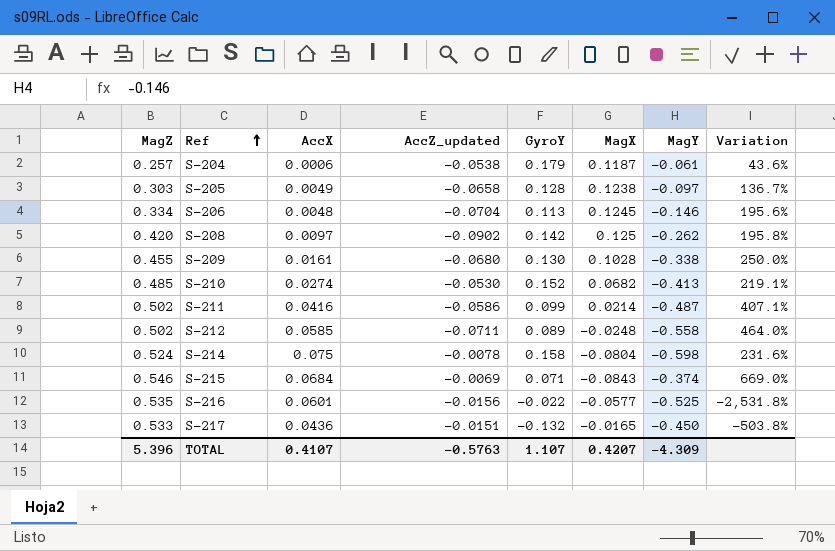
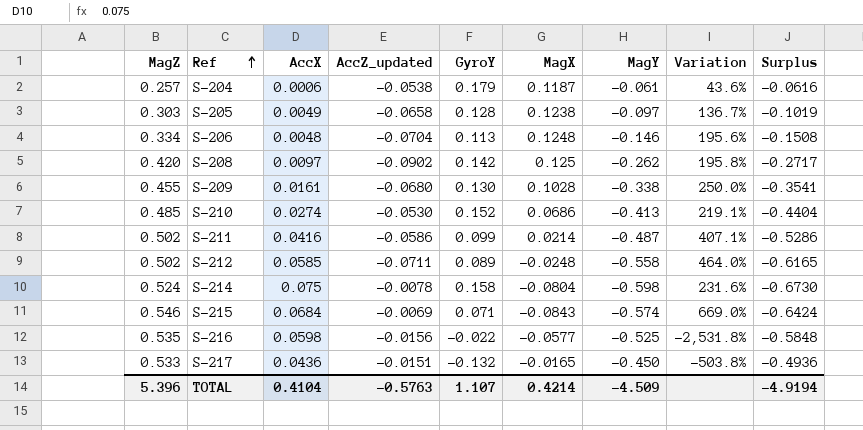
column Surplus | formula: none -> [MagY] - [AccX]
S-206 | MagX: 0.1245 -> 0.1248
S-210 | MagX: 0.0682 -> 0.0686
S-215 | MagY: -0.374 -> -0.574
S-216 | AccX: 0.0601 -> 0.0598
TOTAL | AccX: 0.4107 -> 0.4104
TOTAL | MagX: 0.4207 -> 0.4214
TOTAL | MagY: -4.309 -> -4.509

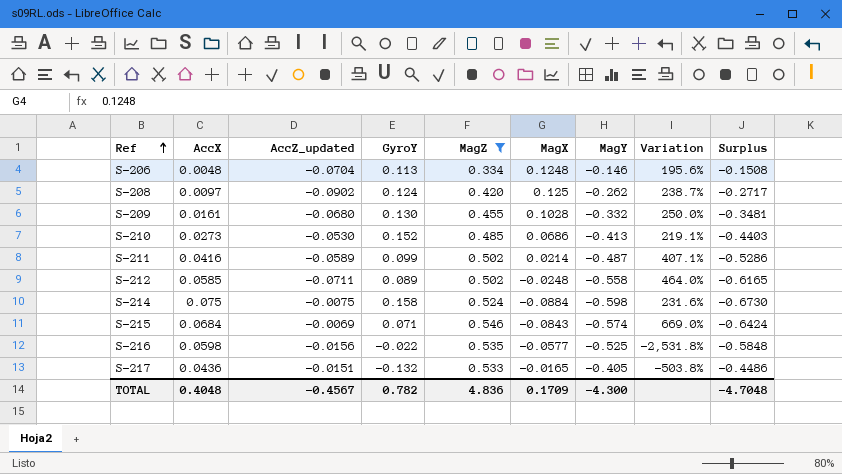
filter: none -> MagZ >= 0.334
column MagZ | position: 1 -> 5
S-208 | GyroY: 0.142 -> 0.124
S-208 | Variation: 195.8% -> 238.7%
S-209 | MagY: -0.338 -> -0.332
S-209 | Surplus: -0.3541 -> -0.3481
S-210 | AccX: 0.0274 -> 0.0273
S-210 | Surplus: -0.4404 -> -0.4403
S-211 | AccZ_updated: -0.0586 -> -0.0589
S-214 | AccZ_updated: -0.0078 -> -0.0075
S-214 | MagX: -0.0804 -> -0.0884
S-217 | MagY: -0.450 -> -0.405
S-217 | Surplus: -0.4936 -> -0.4486
TOTAL | AccX: 0.4104 -> 0.4048
TOTAL | AccZ_updated: -0.5763 -> -0.4567
TOTAL | GyroY: 1.107 -> 0.782
TOTAL | MagZ: 5.396 -> 4.836
TOTAL | MagX: 0.4214 -> 0.1709
TOTAL | MagY: -4.509 -> -4.300
TOTAL | Surplus: -4.9194 -> -4.7048

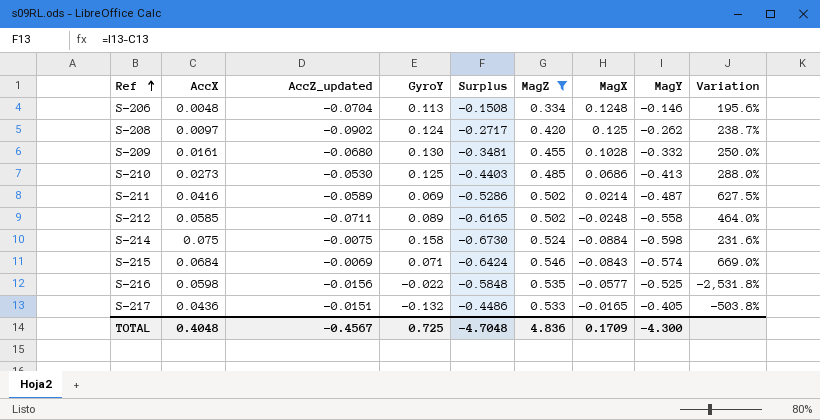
column Surplus | position: 9 -> 5
S-210 | GyroY: 0.152 -> 0.125
S-210 | Variation: 219.1% -> 288.0%
S-211 | GyroY: 0.099 -> 0.069
S-211 | Variation: 407.1% -> 627.5%
TOTAL | GyroY: 0.782 -> 0.725

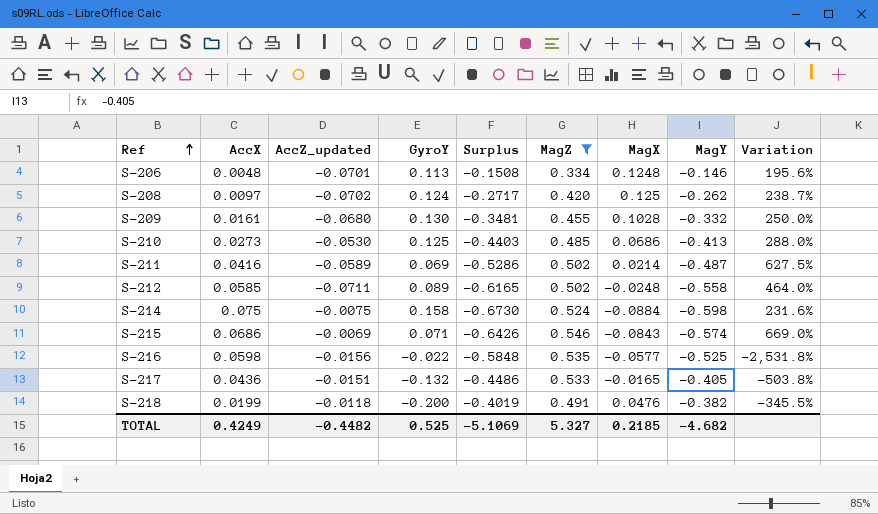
S-206 | AccZ_updated: -0.0704 -> -0.0701
S-208 | AccZ_updated: -0.0902 -> -0.0702
S-215 | AccX: 0.0684 -> 0.0686
S-215 | Surplus: -0.6424 -> -0.6426
row S-218: none -> 0.0199 | -0.0118 | -0.200 | -0.4019 | 0.491 | 0.0476 | -0.382 | -345.5%
TOTAL | AccX: 0.4048 -> 0.4249
TOTAL | AccZ_updated: -0.4567 -> -0.4482
TOTAL | GyroY: 0.725 -> 0.525
TOTAL | Surplus: -4.7048 -> -5.1069
TOTAL | MagZ: 4.836 -> 5.327
TOTAL | MagX: 0.1709 -> 0.2185
TOTAL | MagY: -4.300 -> -4.682

